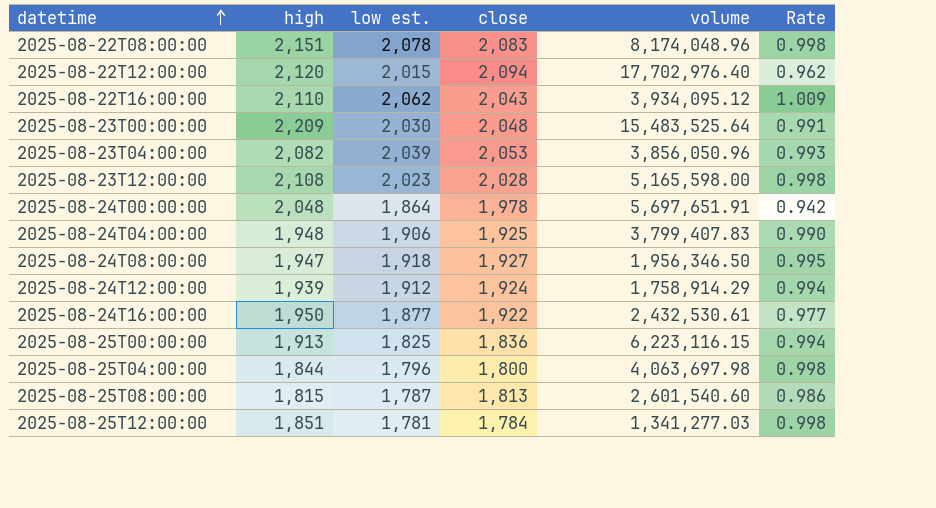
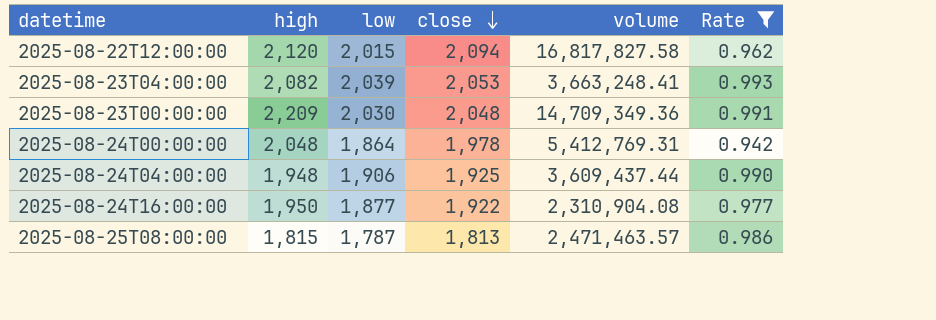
filter: none -> Rate <= 0.993
row order: datetime ascending -> close descending
column name: low est. -> low
2025-08-22T12:00:00 | volume: 17,702,976.40 -> 16,817,827.58
2025-08-23T04:00:00 | volume: 3,856,050.96 -> 3,663,248.41
2025-08-23T00:00:00 | volume: 15,483,525.64 -> 14,709,349.36
2025-08-24T00:00:00 | volume: 5,697,651.91 -> 5,412,769.31
2025-08-24T04:00:00 | volume: 3,799,407.83 -> 3,609,437.44
2025-08-24T16:00:00 | volume: 2,432,530.61 -> 2,310,904.08
2025-08-25T08:00:00 | volume: 2,601,540.60 -> 2,471,463.57

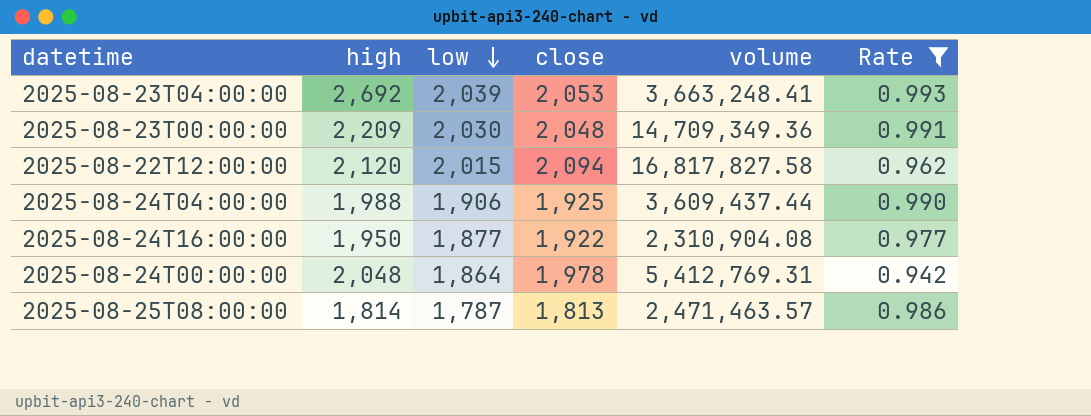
row order: close descending -> low descending
2025-08-23T04:00:00 | high: 2,082 -> 2,692
2025-08-24T04:00:00 | high: 1,948 -> 1,988
2025-08-25T08:00:00 | high: 1,815 -> 1,814

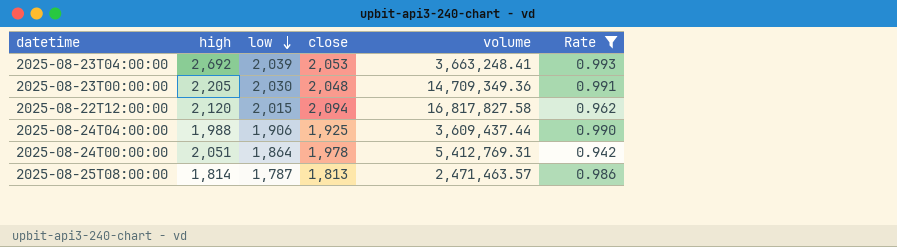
row 2025-08-24T16:00:00: 1,950 | 1,877 | 1,922 | 2,310,904.08 | 0.977 -> none
2025-08-23T00:00:00 | high: 2,209 -> 2,205
2025-08-24T00:00:00 | high: 2,048 -> 2,051

